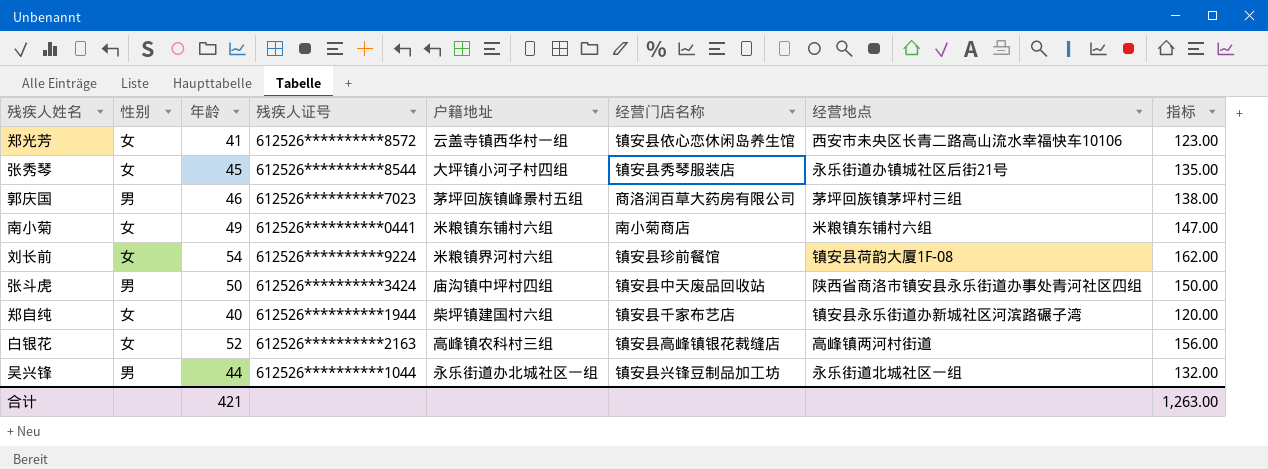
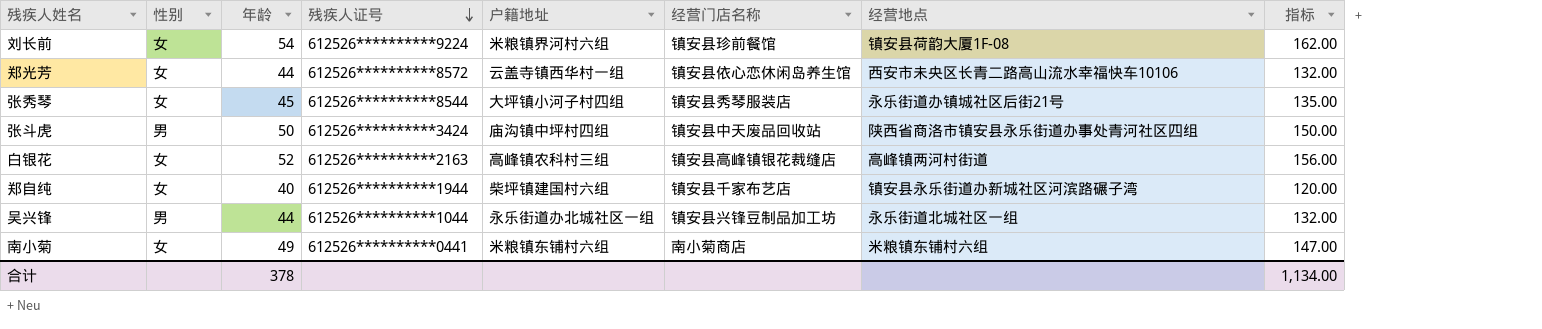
row order: none -> 残疾人证号 descending
row 郭庆国: 男 | 46 | 612526**********7023 | 茅坪回族镇峰景村五组 | 商洛润百草大药房有限公司 | 茅坪回族镇茅坪村三组 | 138.00 -> none
郑光芳 | 年龄: 41 -> 44
郑光芳 | 指标: 123.00 -> 132.00
合计 | 年龄: 421 -> 378
合计 | 指标: 1,263.00 -> 1,134.00

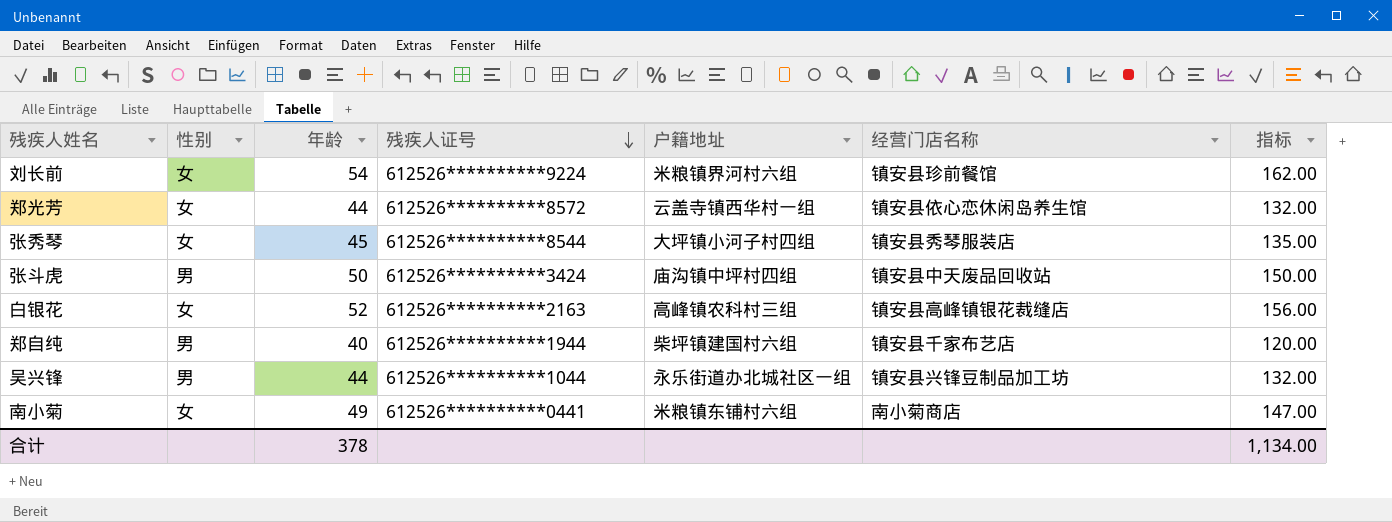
column 经营地点 | position: 7 -> none
郑自纯 | 性别: 女 -> 男

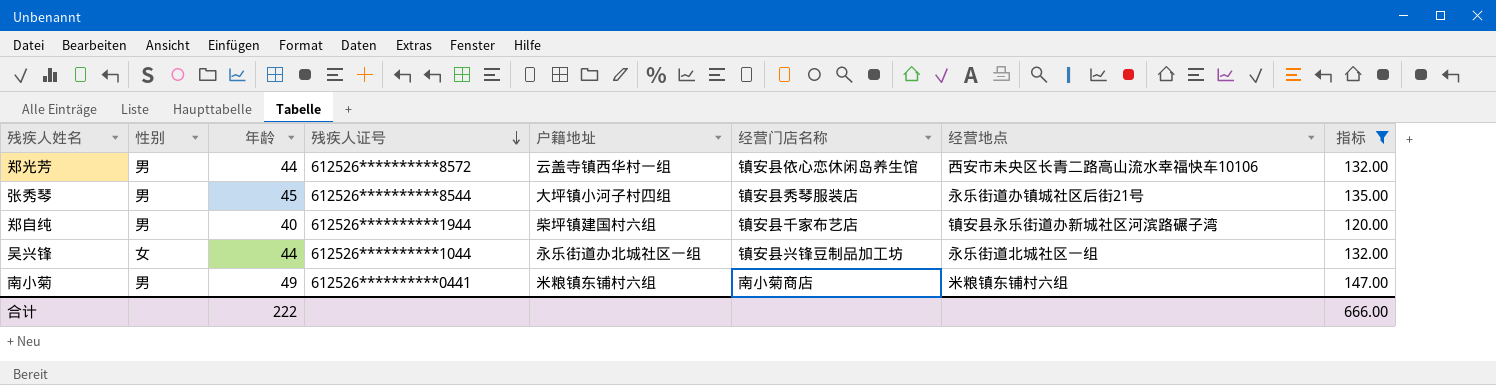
filter: none -> 指标 <= 147.00
column 经营地点 | position: none -> 7
郑光芳 | 性别: 女 -> 男
张秀琴 | 性别: 女 -> 男
吴兴锋 | 性别: 男 -> 女
南小菊 | 性别: 女 -> 男
合计 | 年龄: 378 -> 222
合计 | 指标: 1,134.00 -> 666.00

